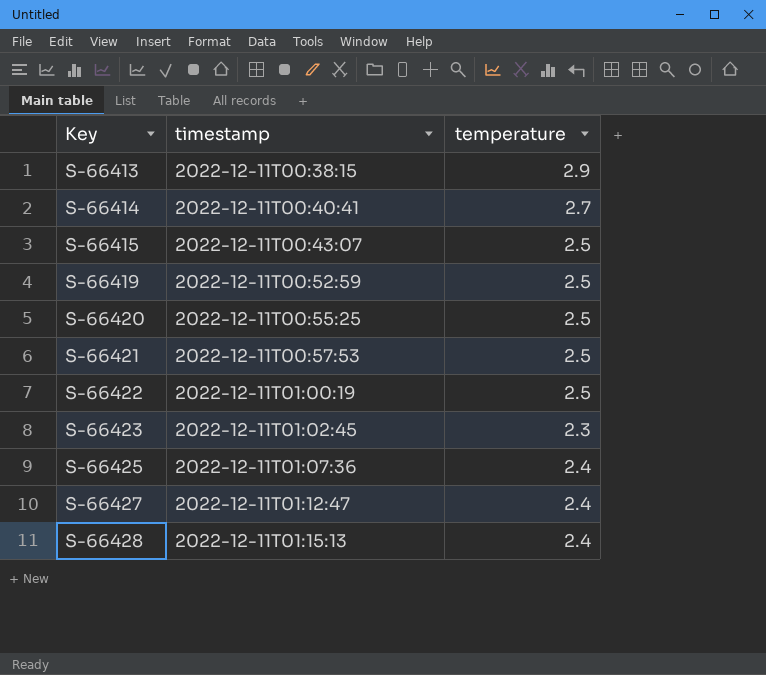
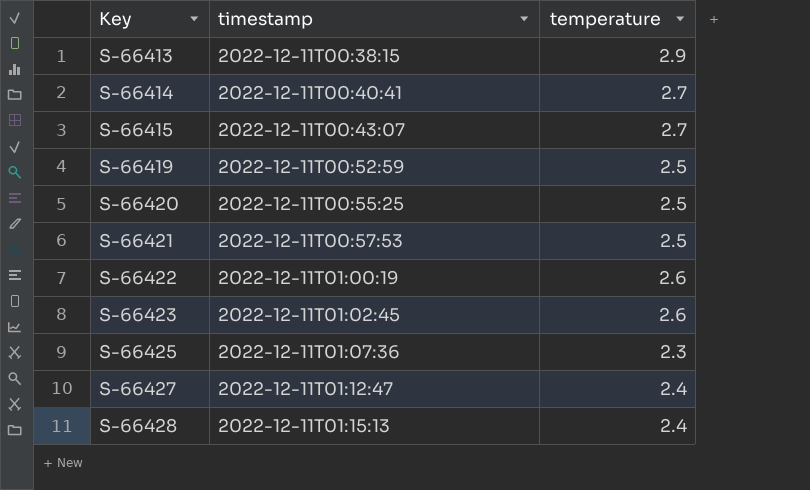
S-66415 | temperature: 2.5 -> 2.7
S-66422 | temperature: 2.5 -> 2.6
S-66423 | temperature: 2.3 -> 2.6
S-66425 | temperature: 2.4 -> 2.3

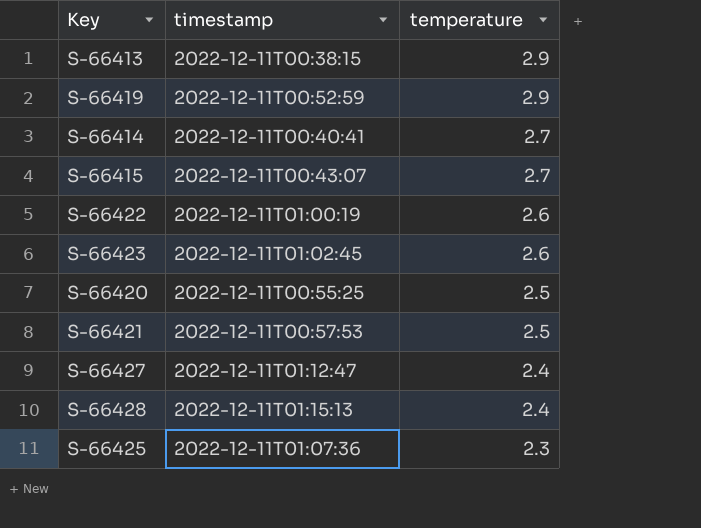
row order: Key ascending -> temperature descending
S-66419 | temperature: 2.5 -> 2.9

